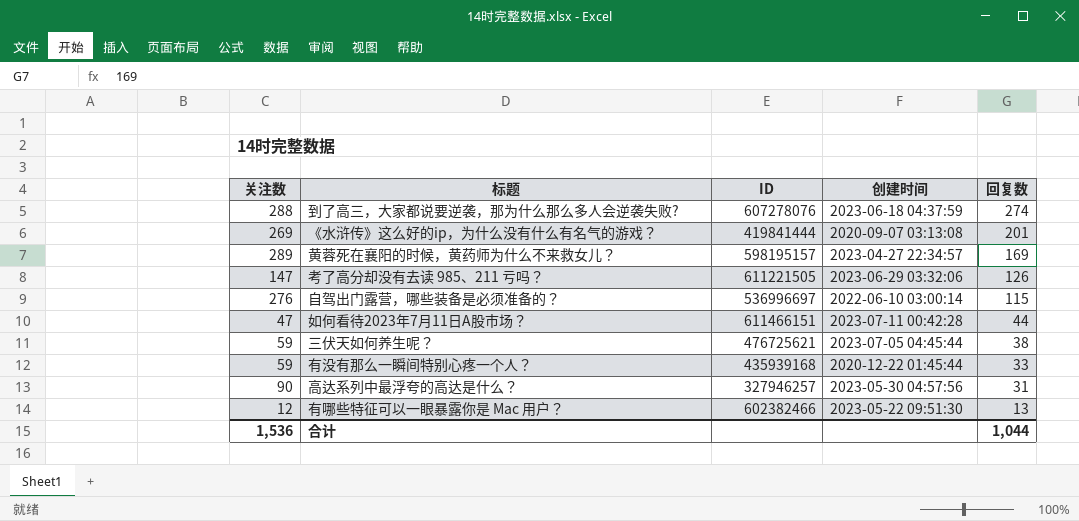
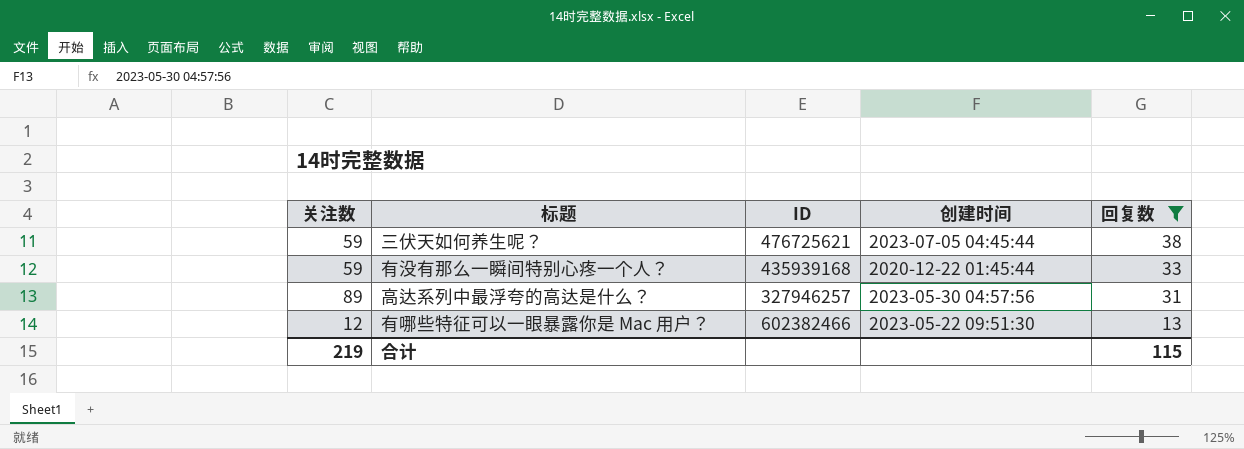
filter: none -> 回复数 <= 38
高达系列中最浮夸的高达是什么？ | 关注数: 90 -> 89
合计 | 关注数: 1,536 -> 219
合计 | 回复数: 1,044 -> 115

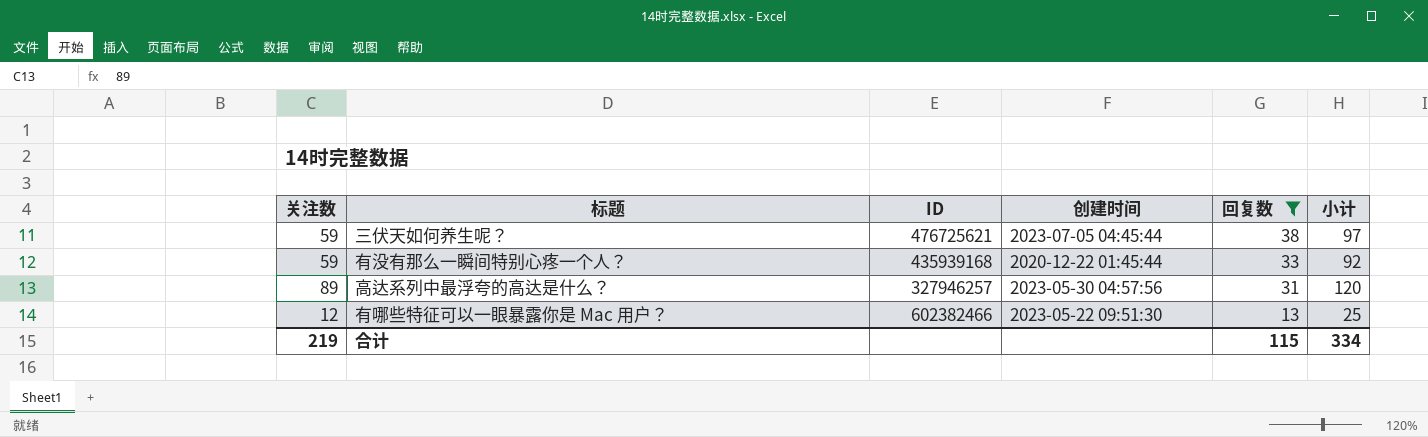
column 小计 | formula: none -> [关注数] + [回复数]

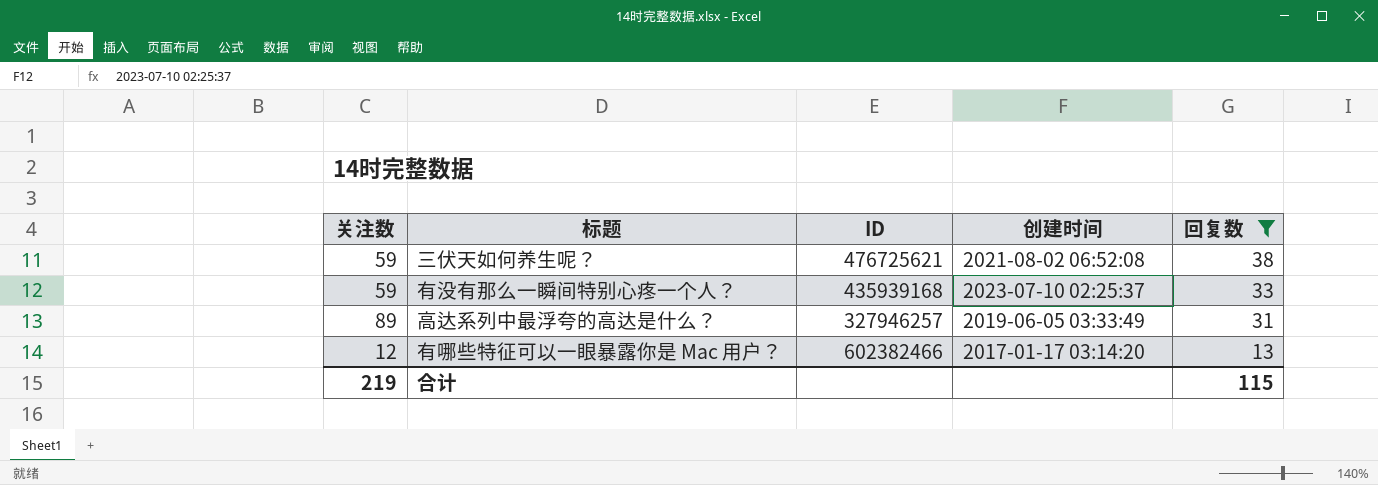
column 小计 | formula: [关注数] + [回复数] -> none
三伏天如何养生呢？ | 创建时间: 2023-07-05 04:45:44 -> 2021-08-02 06:52:08
有没有那么一瞬间特别心疼一个人？ | 创建时间: 2020-12-22 01:45:44 -> 2023-07-10 02:25:37
高达系列中最浮夸的高达是什么？ | 创建时间: 2023-05-30 04:57:56 -> 2019-06-05 03:33:49
有哪些特征可以一眼暴露你是 Mac 用户？ | 创建时间: 2023-05-22 09:51:30 -> 2017-01-17 03:14:20

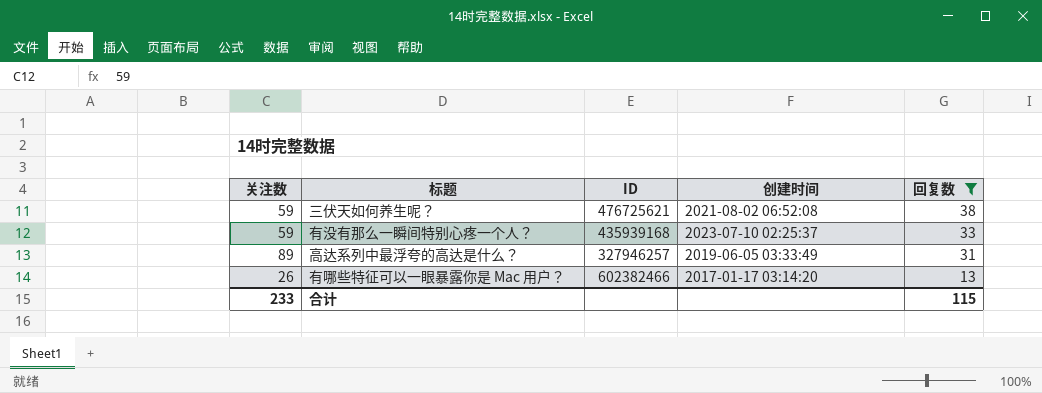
有哪些特征可以一眼暴露你是 Mac 用户？ | 关注数: 12 -> 26
合计 | 关注数: 219 -> 233

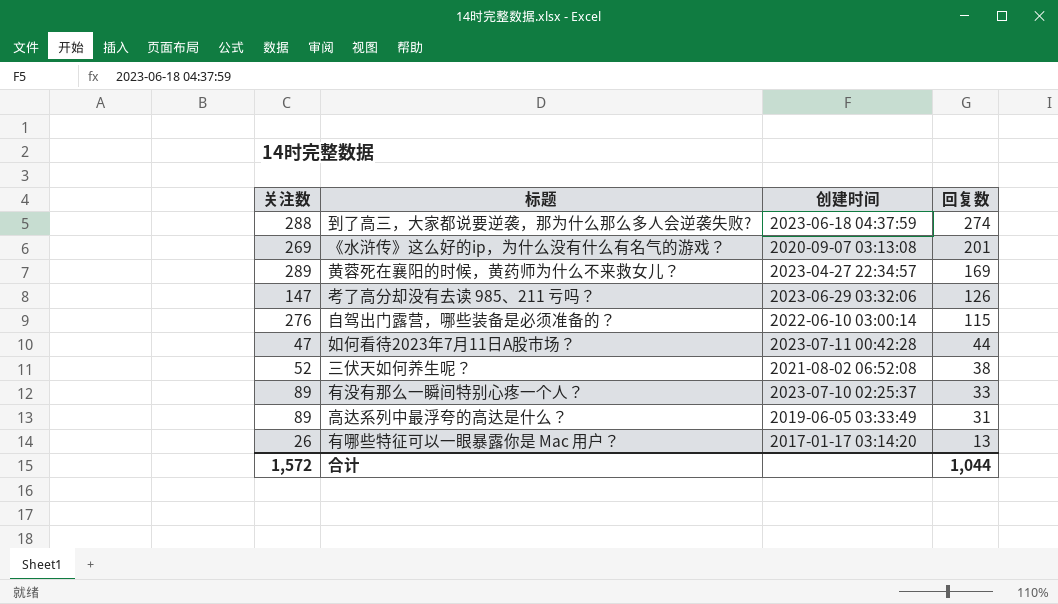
filter: 回复数 <= 38 -> none
column ID | position: 3 -> none
三伏天如何养生呢？ | 关注数: 59 -> 52
有没有那么一瞬间特别心疼一个人？ | 关注数: 59 -> 89
合计 | 关注数: 233 -> 1,572
合计 | 回复数: 115 -> 1,044

